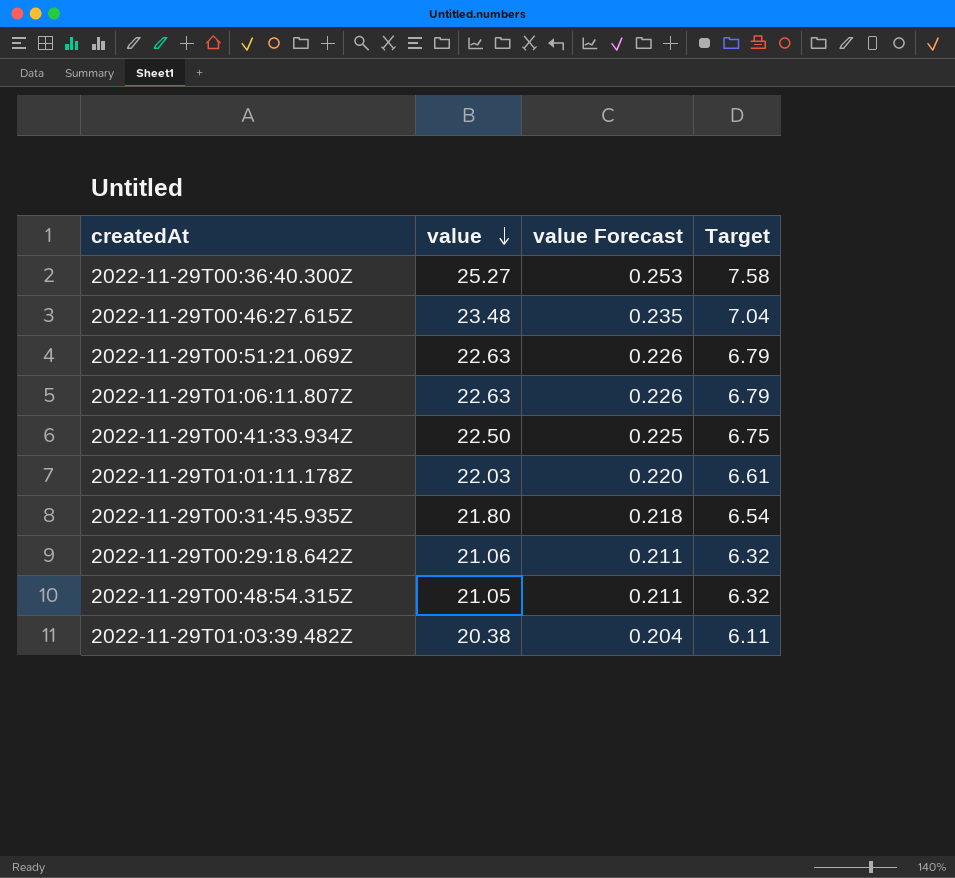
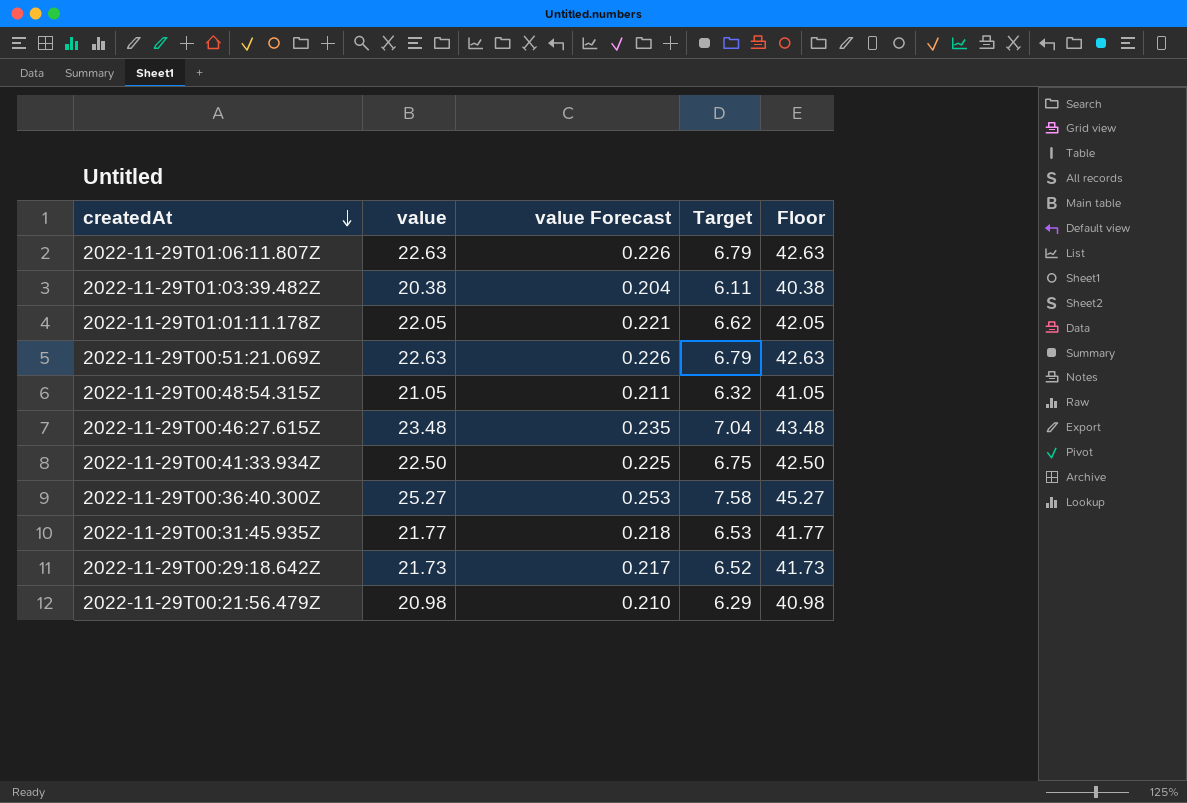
row order: value descending -> createdAt descending
column Floor | formula: none -> [value] + 20
2022-11-29T01:01:11.178Z | value: 22.03 -> 22.05
2022-11-29T01:01:11.178Z | value Forecast: 0.220 -> 0.221
2022-11-29T01:01:11.178Z | Target: 6.61 -> 6.62
2022-11-29T00:31:45.935Z | value: 21.80 -> 21.77
2022-11-29T00:31:45.935Z | Target: 6.54 -> 6.53
2022-11-29T00:29:18.642Z | value: 21.06 -> 21.73
2022-11-29T00:29:18.642Z | value Forecast: 0.211 -> 0.217
2022-11-29T00:29:18.642Z | Target: 6.32 -> 6.52
row 2022-11-29T00:21:56.479Z: none -> 20.98 | 0.210 | 6.29 | 40.98

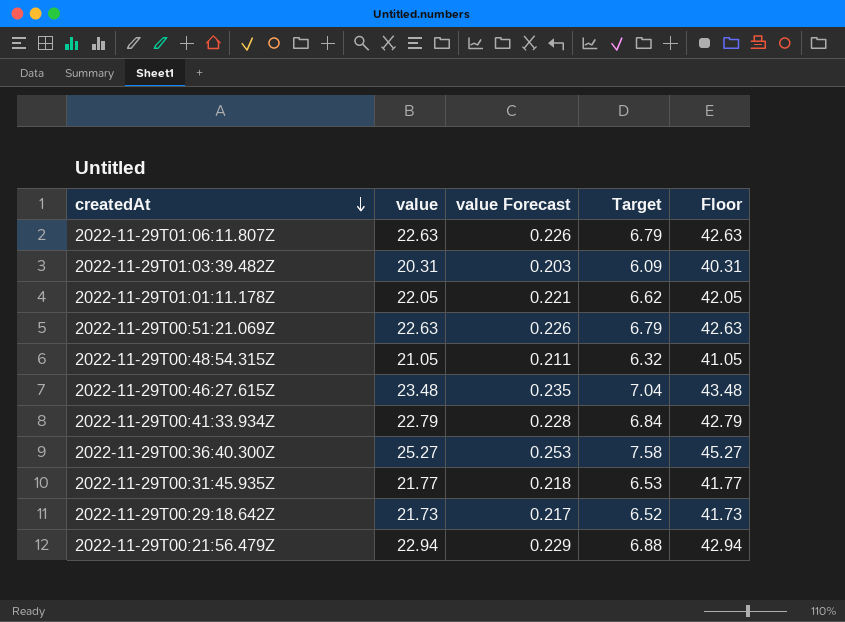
2022-11-29T01:03:39.482Z | value: 20.38 -> 20.31
2022-11-29T01:03:39.482Z | value Forecast: 0.204 -> 0.203
2022-11-29T01:03:39.482Z | Target: 6.11 -> 6.09
2022-11-29T01:03:39.482Z | Floor: 40.38 -> 40.31
2022-11-29T00:41:33.934Z | value: 22.50 -> 22.79
2022-11-29T00:41:33.934Z | value Forecast: 0.225 -> 0.228
2022-11-29T00:41:33.934Z | Target: 6.75 -> 6.84
2022-11-29T00:41:33.934Z | Floor: 42.50 -> 42.79
2022-11-29T00:21:56.479Z | value: 20.98 -> 22.94
2022-11-29T00:21:56.479Z | value Forecast: 0.210 -> 0.229
2022-11-29T00:21:56.479Z | Target: 6.29 -> 6.88
2022-11-29T00:21:56.479Z | Floor: 40.98 -> 42.94

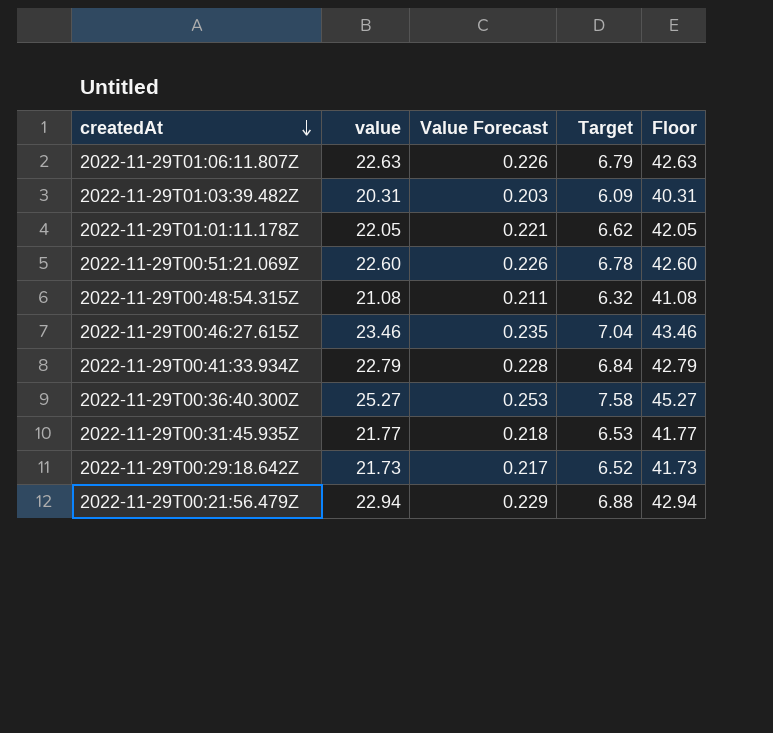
column name: value Forecast -> Value Forecast
2022-11-29T00:51:21.069Z | value: 22.63 -> 22.60
2022-11-29T00:51:21.069Z | Target: 6.79 -> 6.78
2022-11-29T00:51:21.069Z | Floor: 42.63 -> 42.60
2022-11-29T00:48:54.315Z | value: 21.05 -> 21.08
2022-11-29T00:48:54.315Z | Floor: 41.05 -> 41.08
2022-11-29T00:46:27.615Z | value: 23.48 -> 23.46
2022-11-29T00:46:27.615Z | Floor: 43.48 -> 43.46

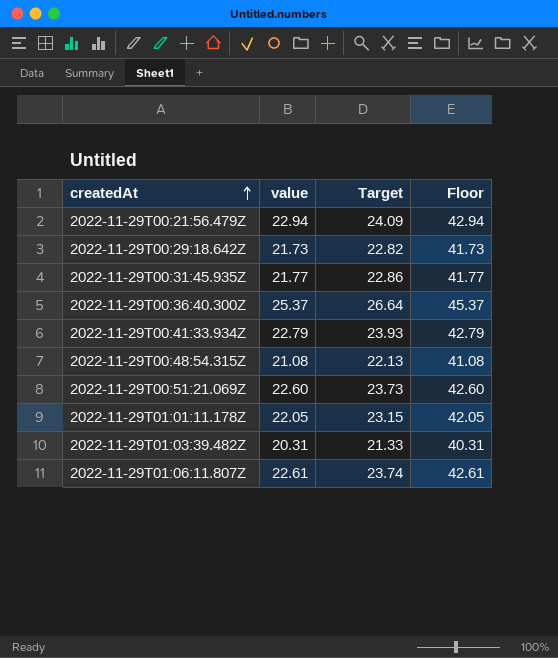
row order: createdAt descending -> createdAt ascending
column Value Forecast | formula: [value] * 0.01 -> none
column Target | formula: [value] * 0.3 -> [value] * 1.05
row 2022-11-29T00:46:27.615Z: 23.46 | 0.235 | 7.04 | 43.46 -> none
2022-11-29T00:36:40.300Z | value: 25.27 -> 25.37
2022-11-29T00:36:40.300Z | Floor: 45.27 -> 45.37
2022-11-29T01:06:11.807Z | value: 22.63 -> 22.61
2022-11-29T01:06:11.807Z | Floor: 42.63 -> 42.61

